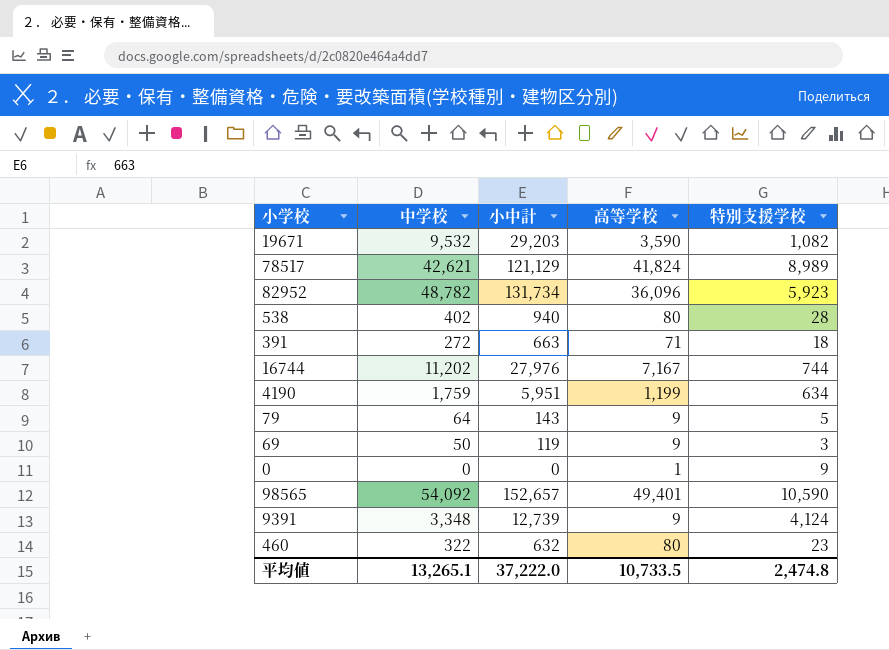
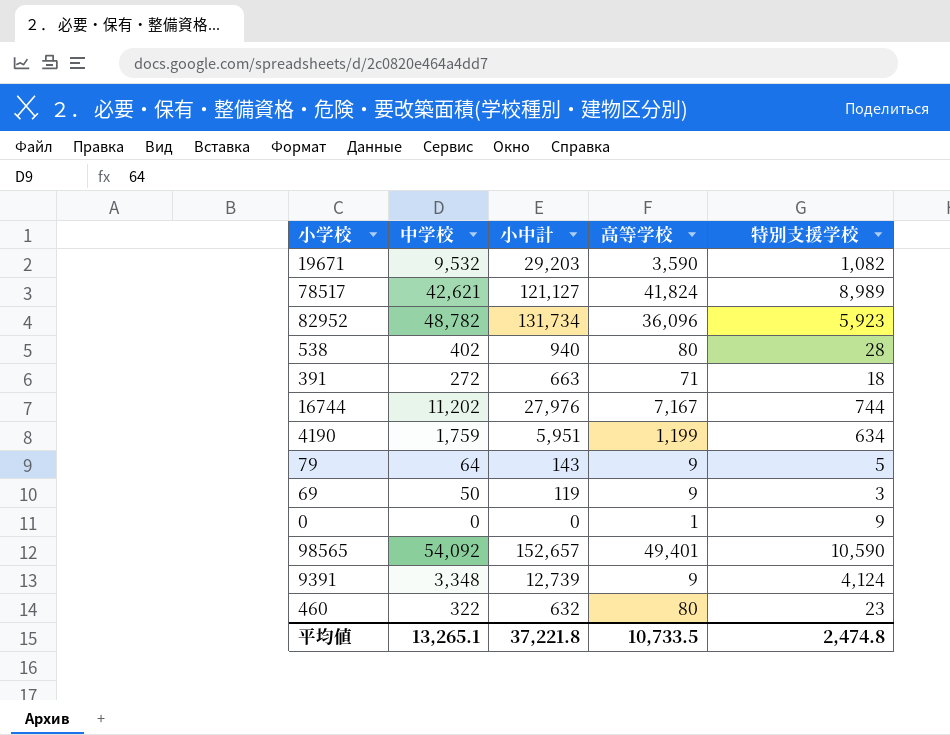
78517 | 小中計: 121,129 -> 121,127
平均値 | 小中計: 37,222.0 -> 37,221.8

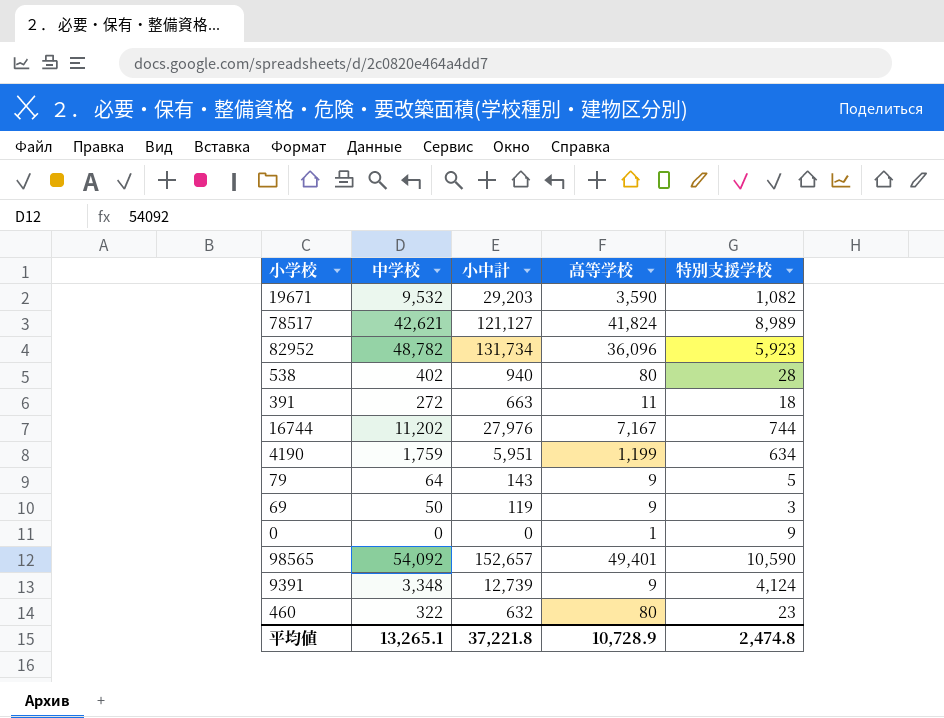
391 | 高等学校: 71 -> 11
平均値 | 高等学校: 10,733.5 -> 10,728.9

